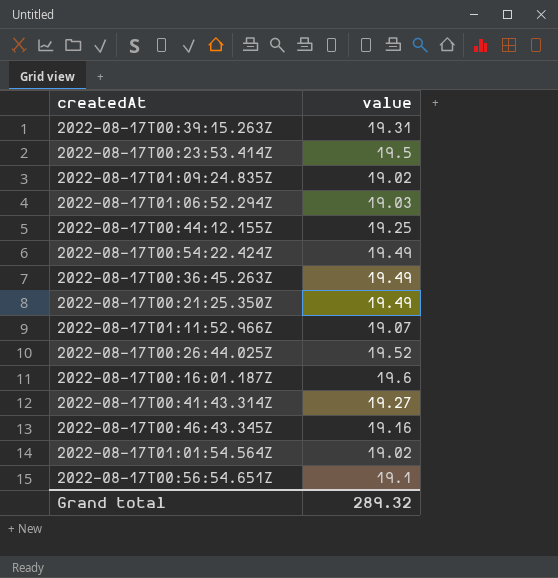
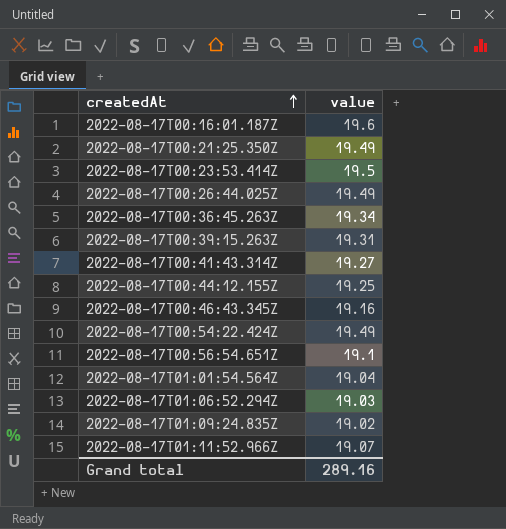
row order: none -> createdAt ascending
2022-08-17T00:26:44.025Z | value: 19.52 -> 19.49
2022-08-17T00:36:45.263Z | value: 19.49 -> 19.34
2022-08-17T01:01:54.564Z | value: 19.02 -> 19.04
Grand total | value: 289.32 -> 289.16

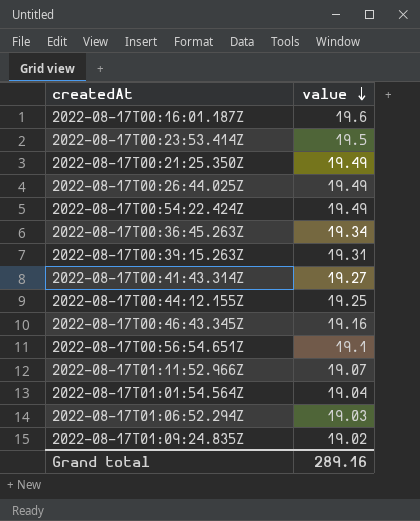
row order: createdAt ascending -> value descending

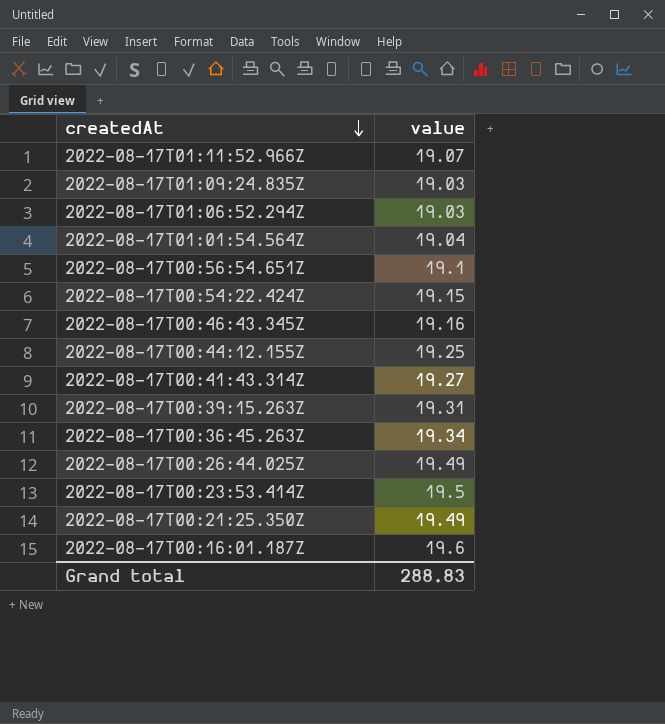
row order: value descending -> createdAt descending
2022-08-17T01:09:24.835Z | value: 19.02 -> 19.03
2022-08-17T00:54:22.424Z | value: 19.49 -> 19.15
Grand total | value: 289.16 -> 288.83

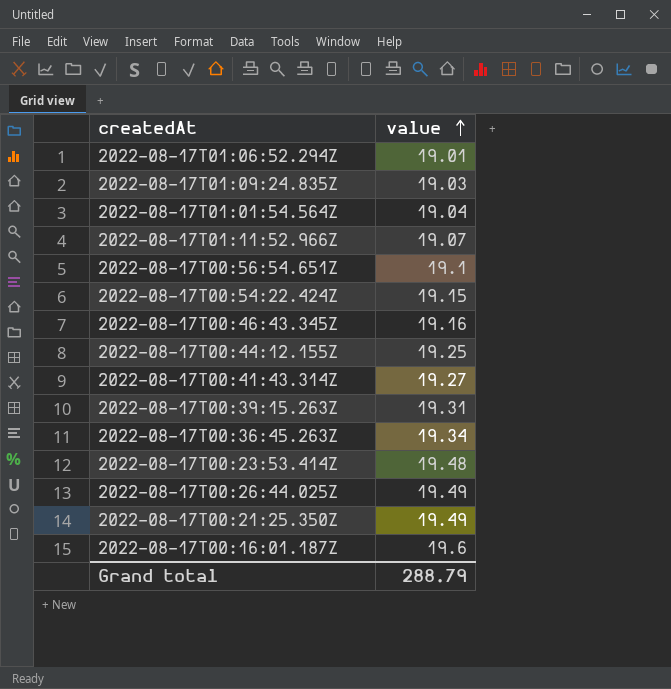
row order: createdAt descending -> value ascending
2022-08-17T01:06:52.294Z | value: 19.03 -> 19.01
2022-08-17T00:23:53.414Z | value: 19.5 -> 19.48
Grand total | value: 288.83 -> 288.79

